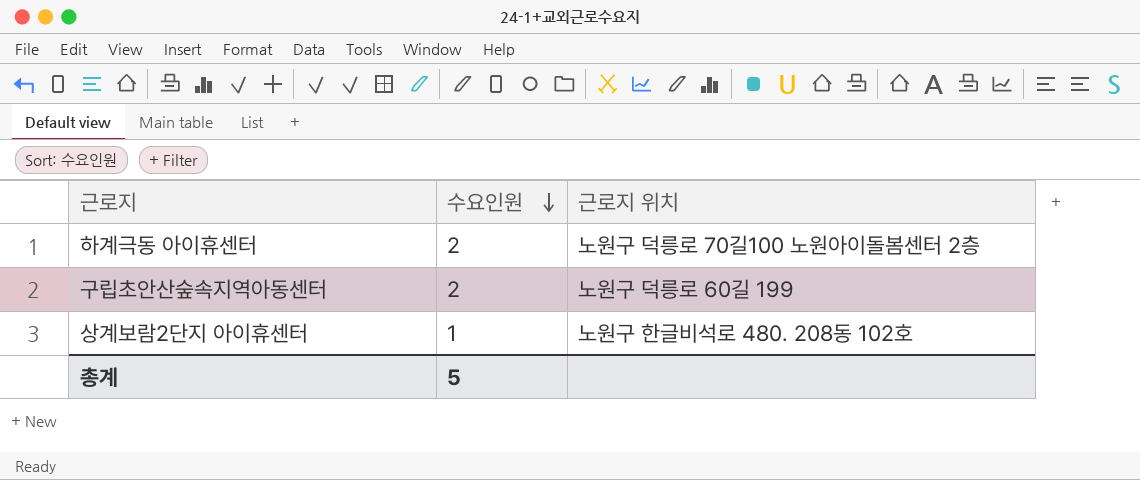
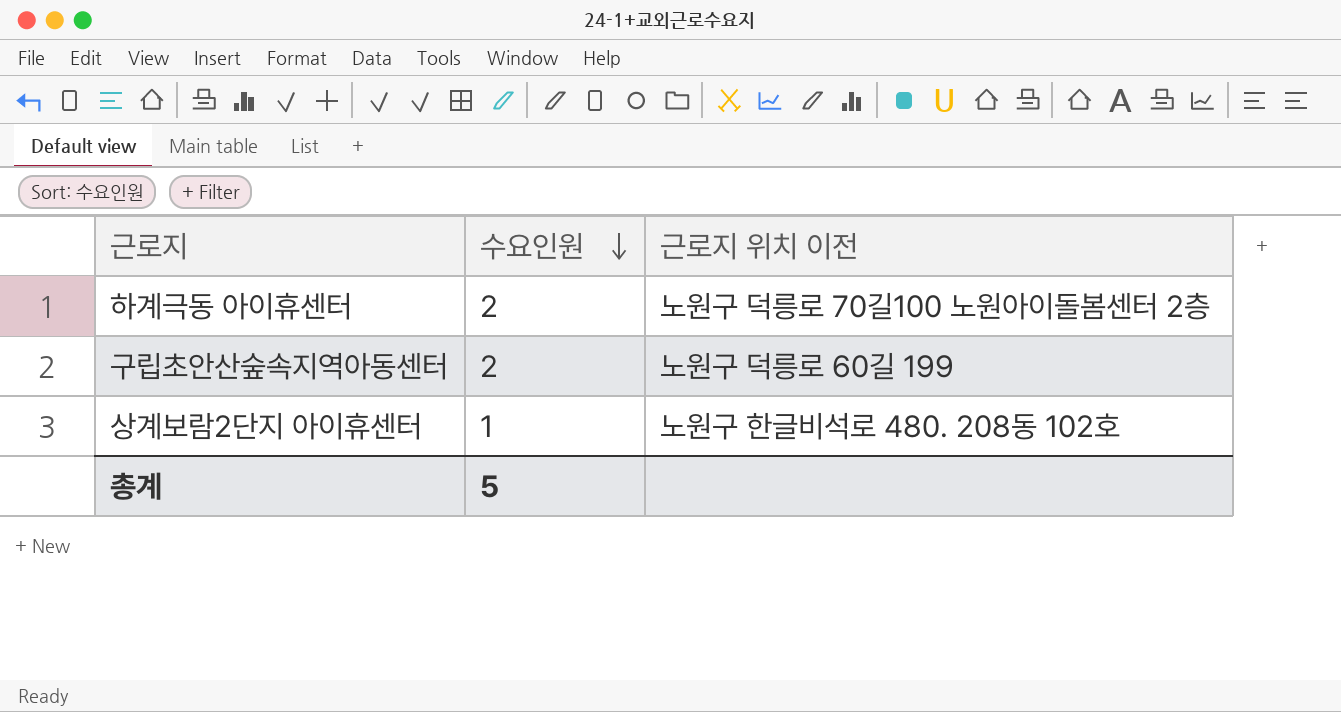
column name: 근로지 위치 -> 근로지 위치 이전

